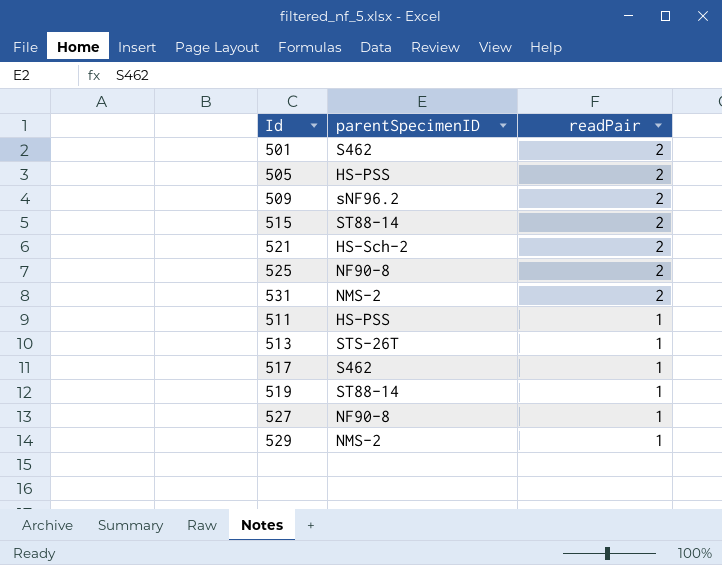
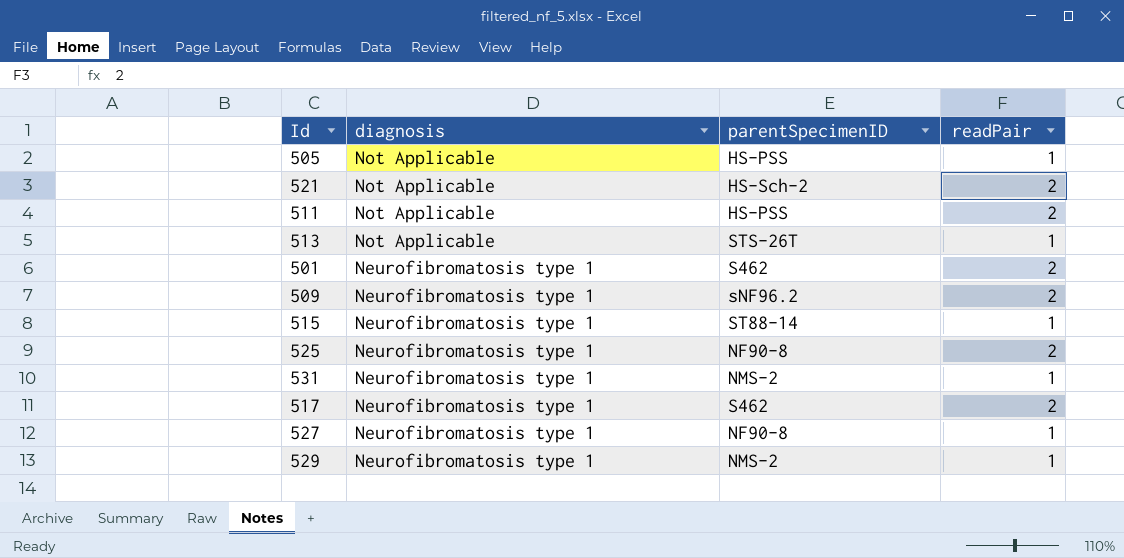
row order: readPair descending -> diagnosis descending
column diagnosis | position: none -> 2
row 519: ST88-14 | 1 -> none
505 | readPair: 2 -> 1
511 | readPair: 1 -> 2
515 | readPair: 2 -> 1
531 | readPair: 2 -> 1
517 | readPair: 1 -> 2

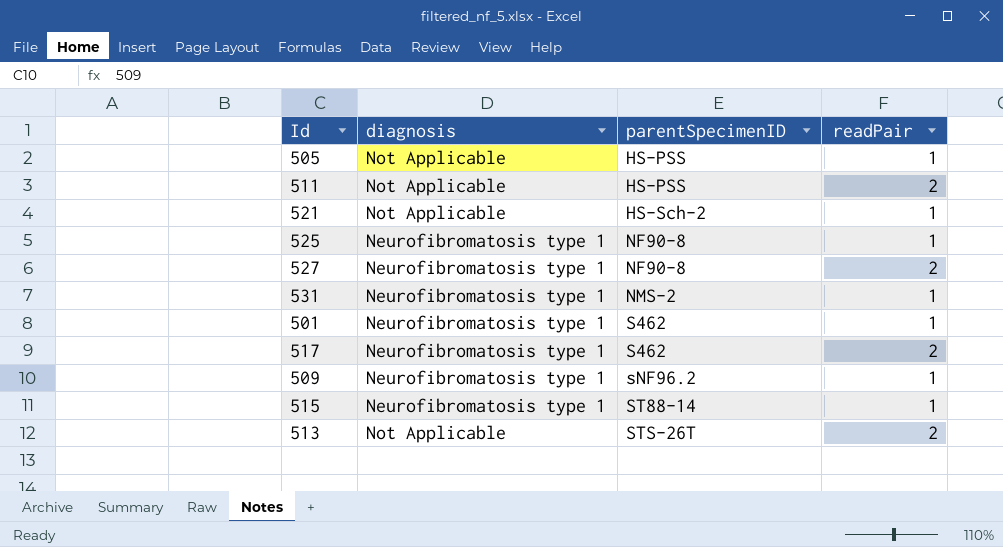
row order: diagnosis descending -> parentSpecimenID ascending
row 529: Neurofibromatosis type 1 | NMS-2 | 1 -> none
521 | readPair: 2 -> 1
525 | readPair: 2 -> 1
527 | readPair: 1 -> 2
501 | readPair: 2 -> 1
509 | readPair: 2 -> 1
513 | readPair: 1 -> 2

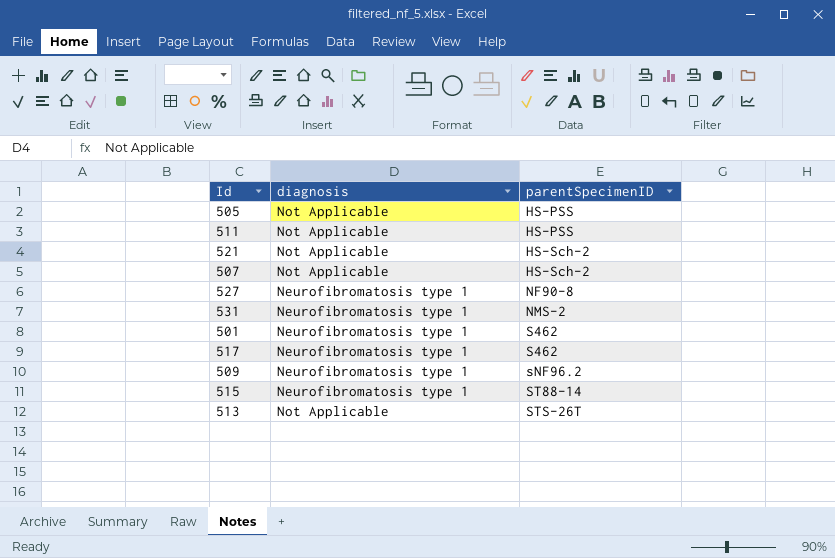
column readPair | position: 4 -> none
row 525: Neurofibromatosis type 1 | NF90-8 | 1 -> none
row 507: none -> Not Applicable | HS-Sch-2

